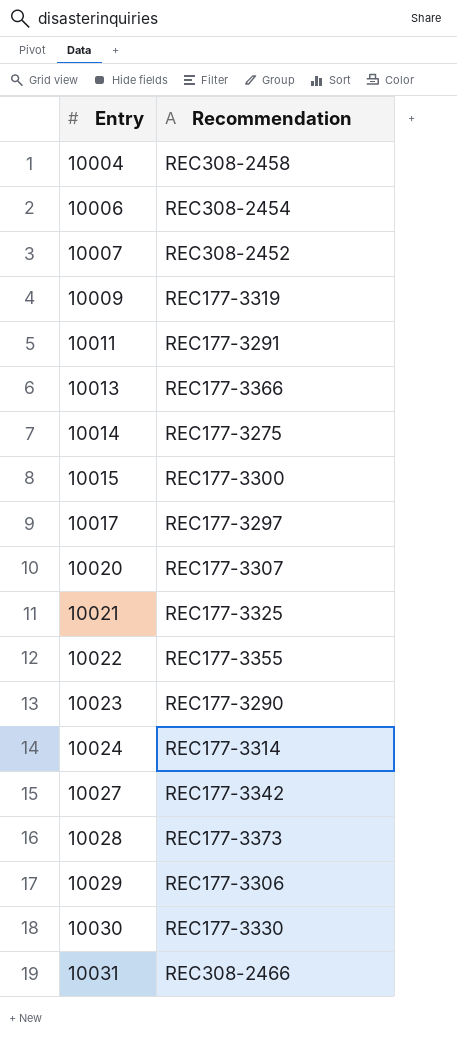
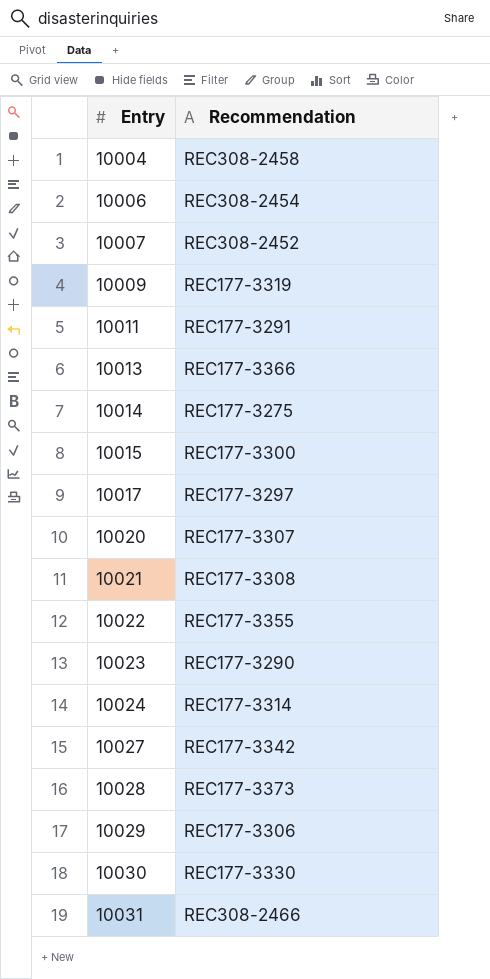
10021 | Recommendation: REC177-3325 -> REC177-3308

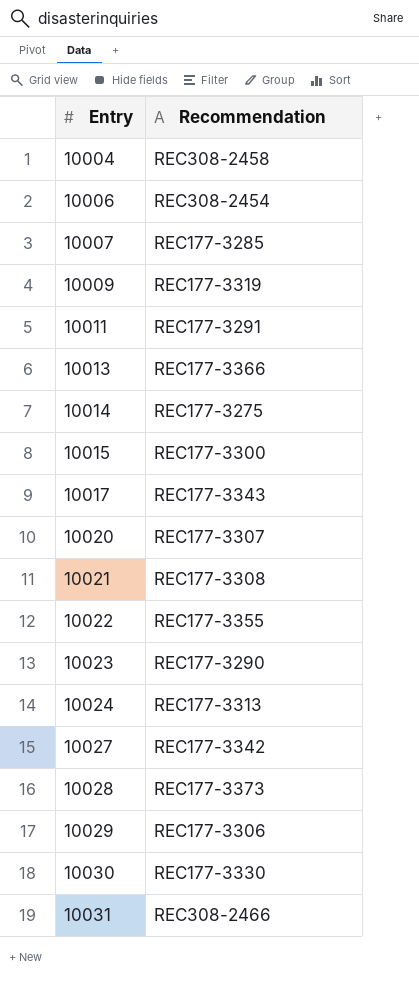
10007 | Recommendation: REC308-2452 -> REC177-3285
10017 | Recommendation: REC177-3297 -> REC177-3343
10024 | Recommendation: REC177-3314 -> REC177-3313

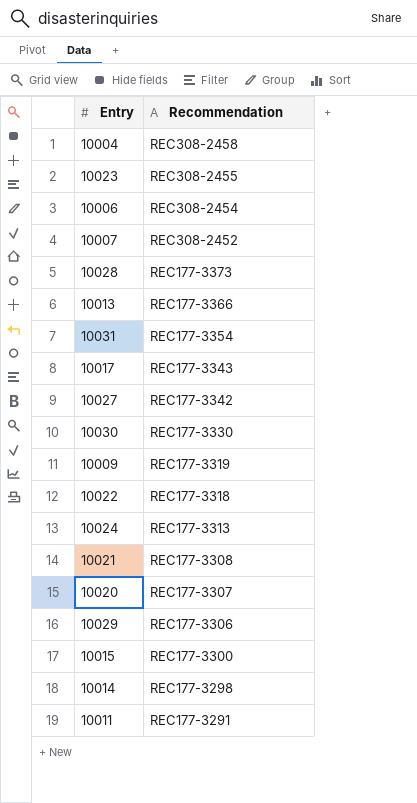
row order: Entry ascending -> Recommendation descending
10023 | Recommendation: REC177-3290 -> REC308-2455
10007 | Recommendation: REC177-3285 -> REC308-2452
10031 | Recommendation: REC308-2466 -> REC177-3354
10022 | Recommendation: REC177-3355 -> REC177-3318
10014 | Recommendation: REC177-3275 -> REC177-3298

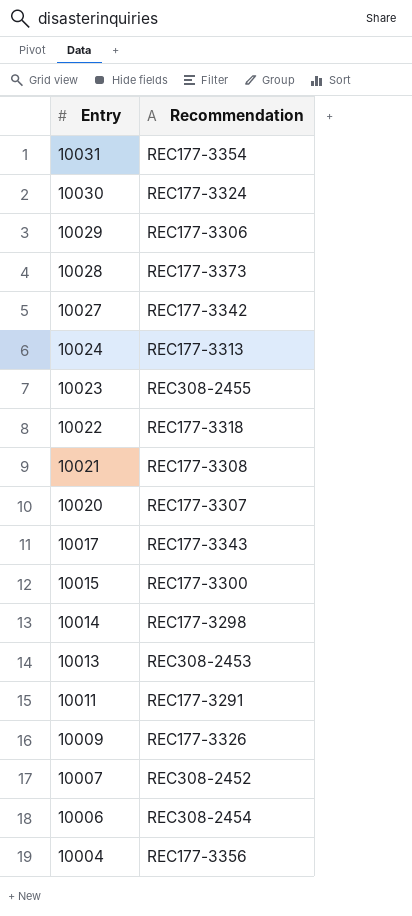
row order: Recommendation descending -> Entry descending
10030 | Recommendation: REC177-3330 -> REC177-3324
10013 | Recommendation: REC177-3366 -> REC308-2453
10009 | Recommendation: REC177-3319 -> REC177-3326
10004 | Recommendation: REC308-2458 -> REC177-3356

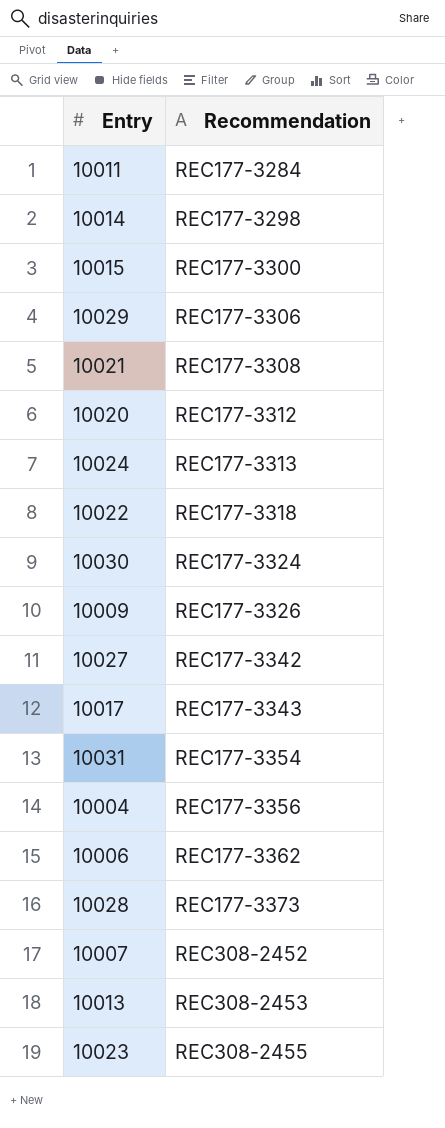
row order: Entry descending -> Recommendation ascending
10011 | Recommendation: REC177-3291 -> REC177-3284
10020 | Recommendation: REC177-3307 -> REC177-3312
10006 | Recommendation: REC308-2454 -> REC177-3362

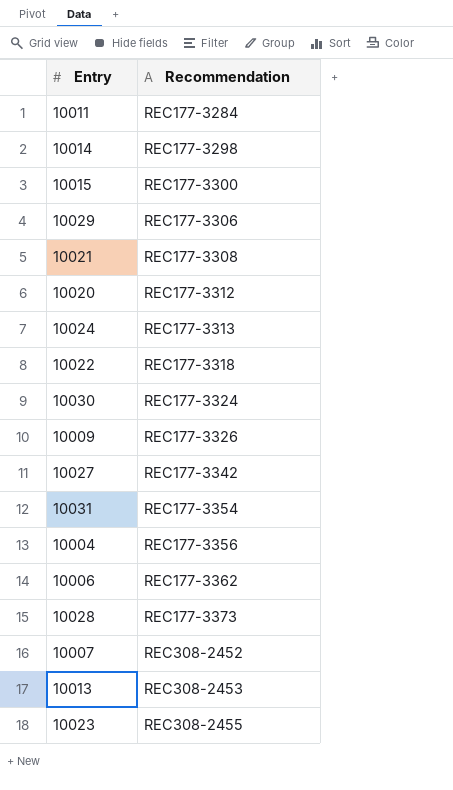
row 10017: REC177-3343 -> none

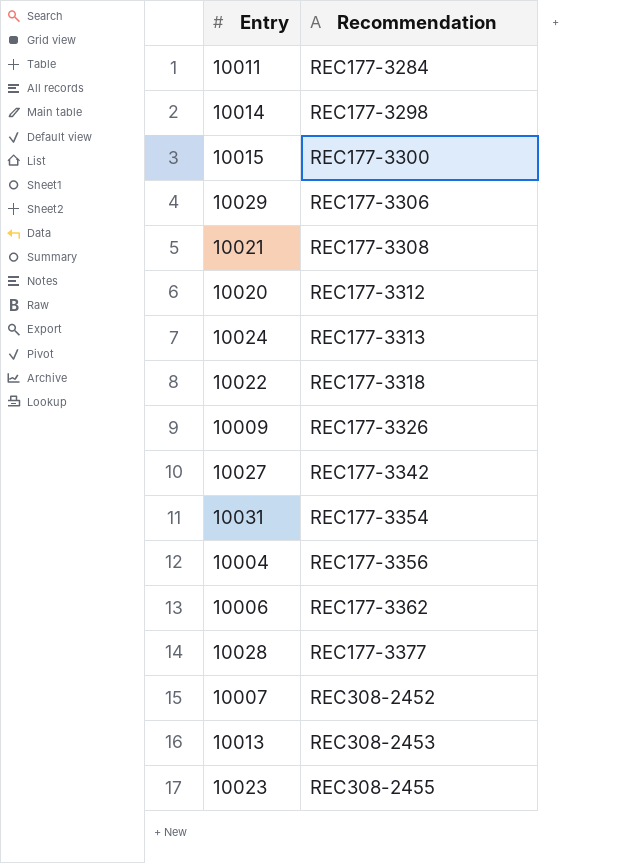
row 10030: REC177-3324 -> none
10028 | Recommendation: REC177-3373 -> REC177-3377

